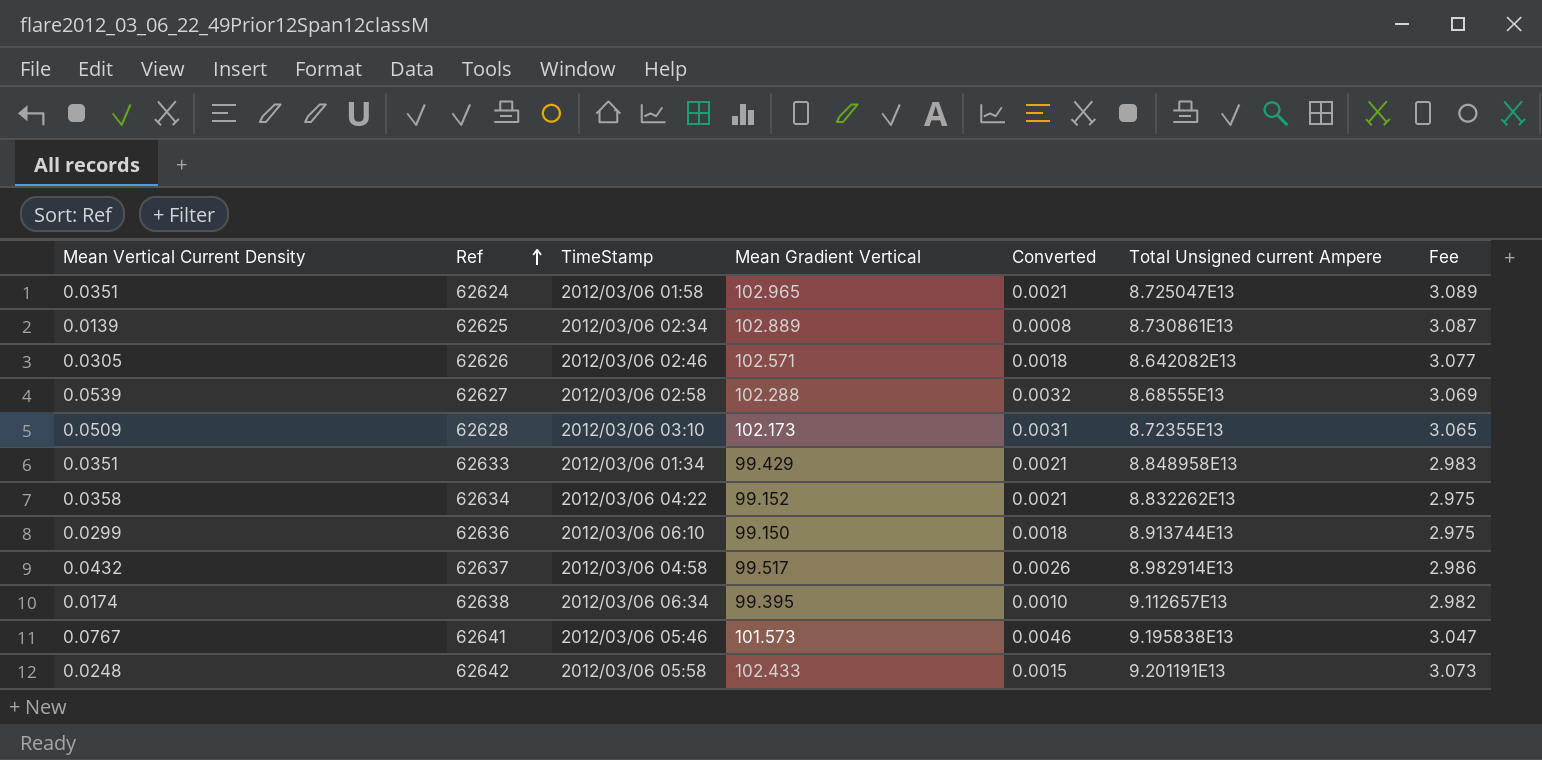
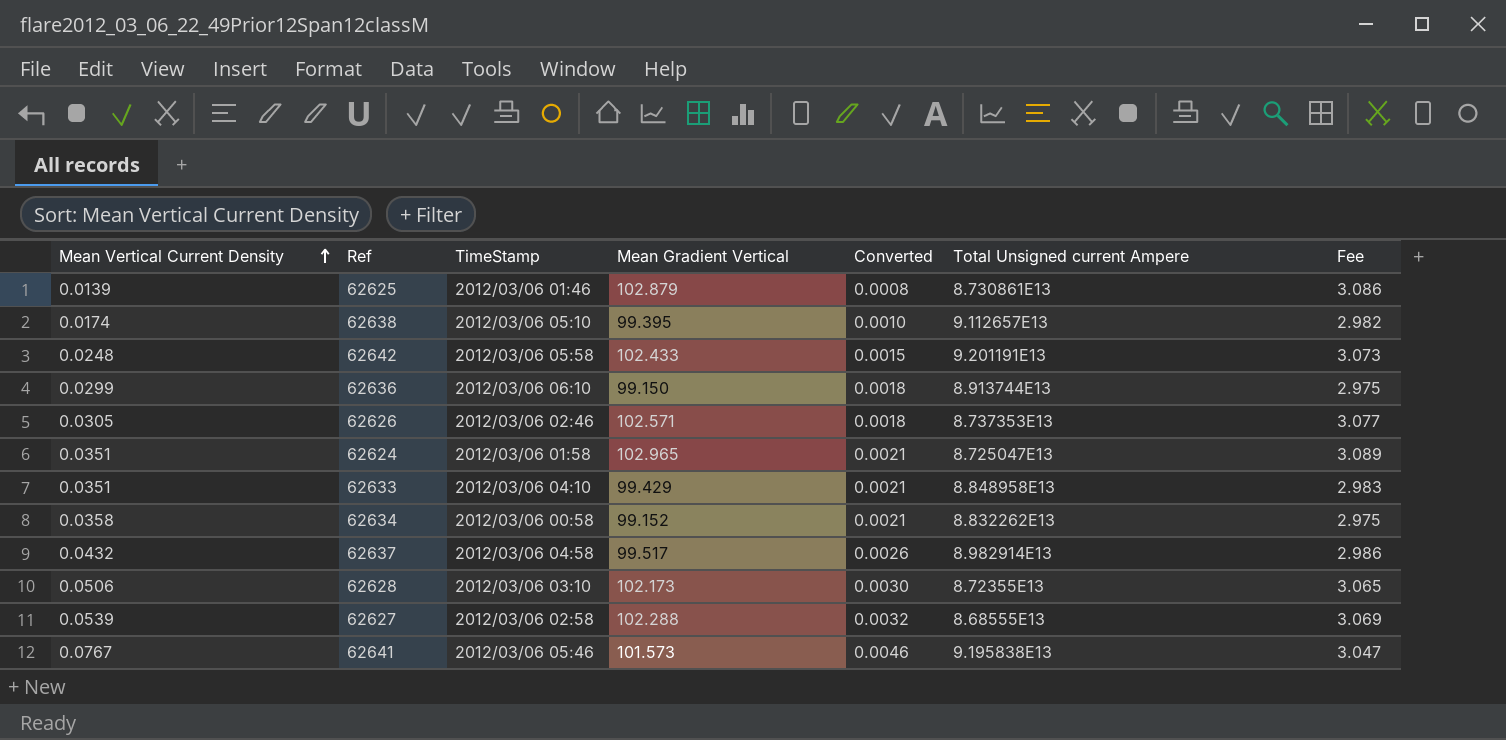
row order: Ref ascending -> Mean Vertical Current Density ascending
62625 | TimeStamp: 2012/03/06 02:34 -> 2012/03/06 01:46
62625 | Mean Gradient Vertical: 102.889 -> 102.879
62625 | Fee: 3.087 -> 3.086
62638 | TimeStamp: 2012/03/06 06:34 -> 2012/03/06 05:10
62626 | Total Unsigned current Ampere: 8.642082E13 -> 8.737353E13
62633 | TimeStamp: 2012/03/06 01:34 -> 2012/03/06 04:10
62634 | TimeStamp: 2012/03/06 04:22 -> 2012/03/06 00:58
62628 | Mean Vertical Current Density: 0.0509 -> 0.0506
62628 | Converted: 0.0031 -> 0.0030

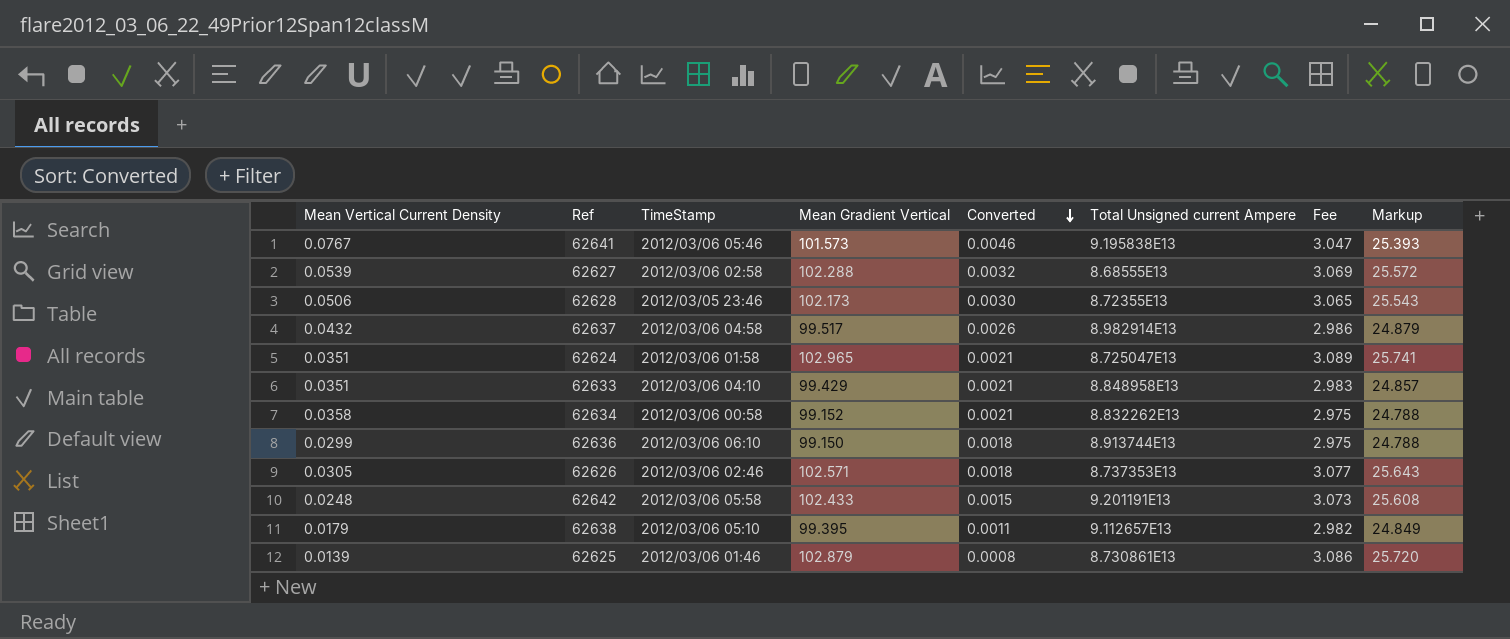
row order: Mean Vertical Current Density ascending -> Converted descending
column Markup | formula: none -> [Mean Gradient Vertical] * 0.25
62628 | TimeStamp: 2012/03/06 03:10 -> 2012/03/05 23:46
62638 | Mean Vertical Current Density: 0.0174 -> 0.0179
62638 | Converted: 0.0010 -> 0.0011

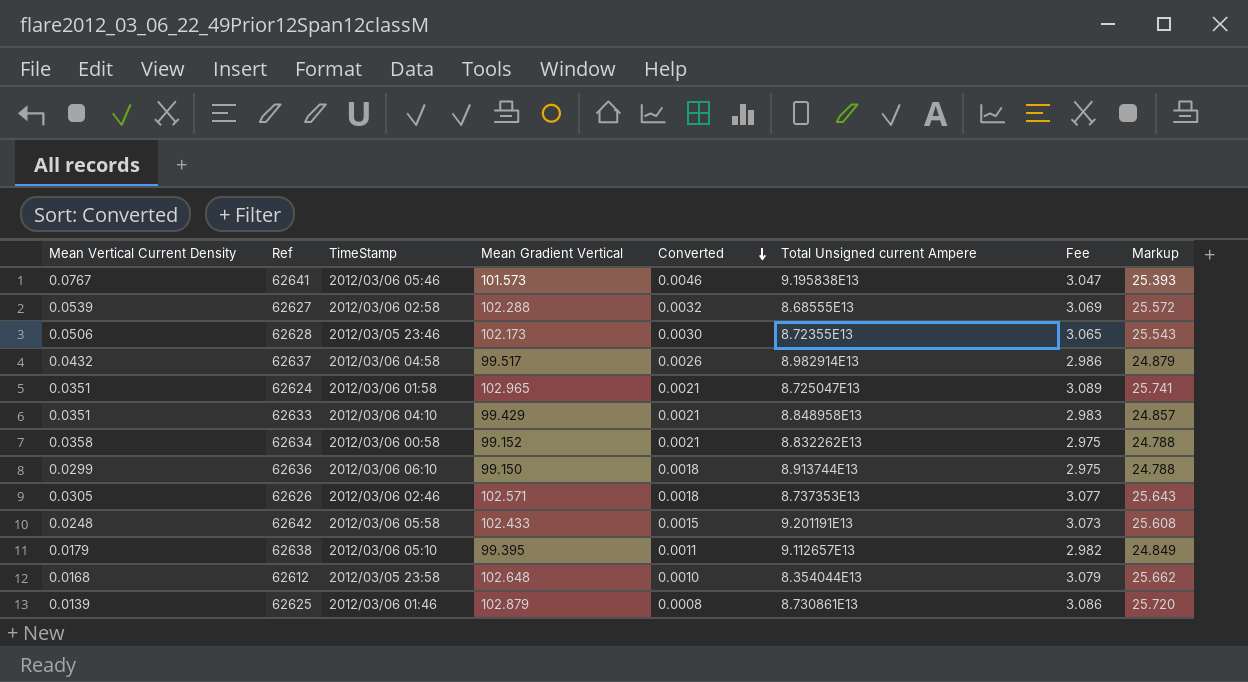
row 62612: none -> 0.0168 | 2012/03/05 23:58 | 102.648 | 0.0010 | 8.354044E13 | 3.079 | 25.662

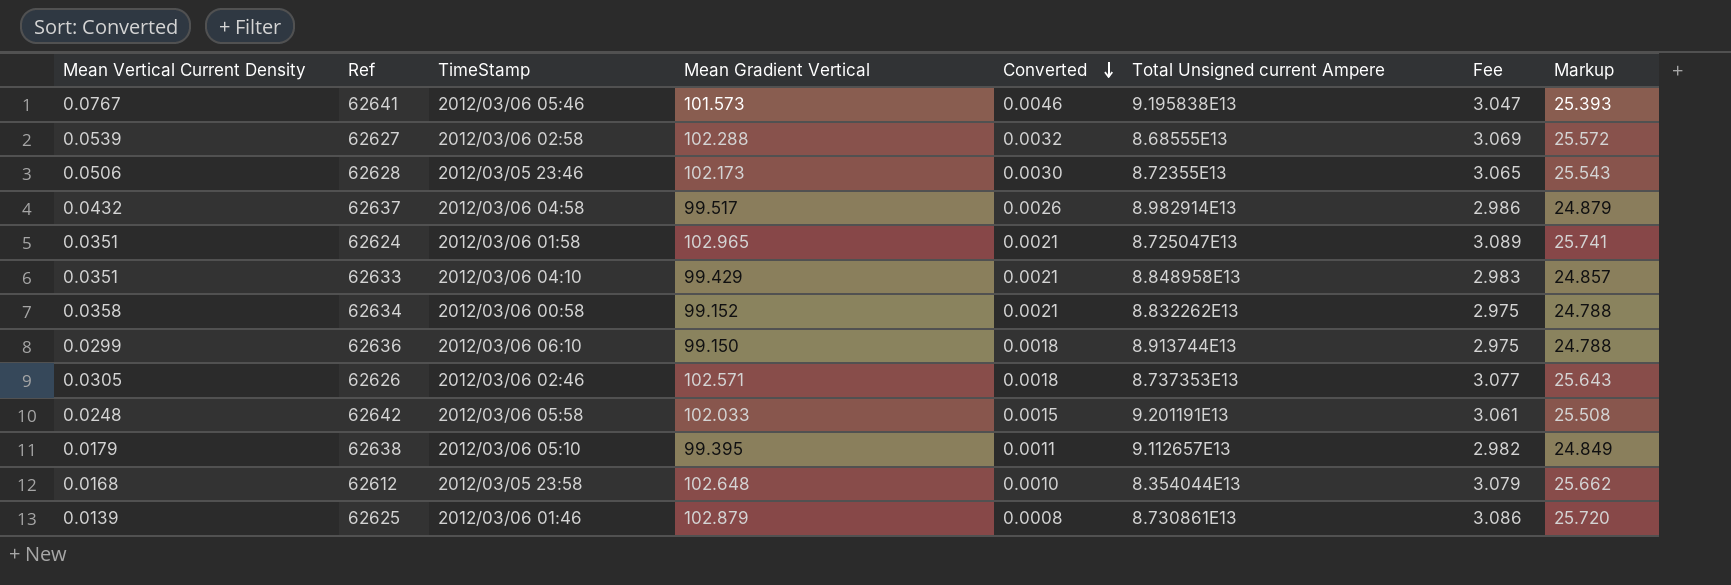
62642 | Mean Gradient Vertical: 102.433 -> 102.033
62642 | Fee: 3.073 -> 3.061
62642 | Markup: 25.608 -> 25.508

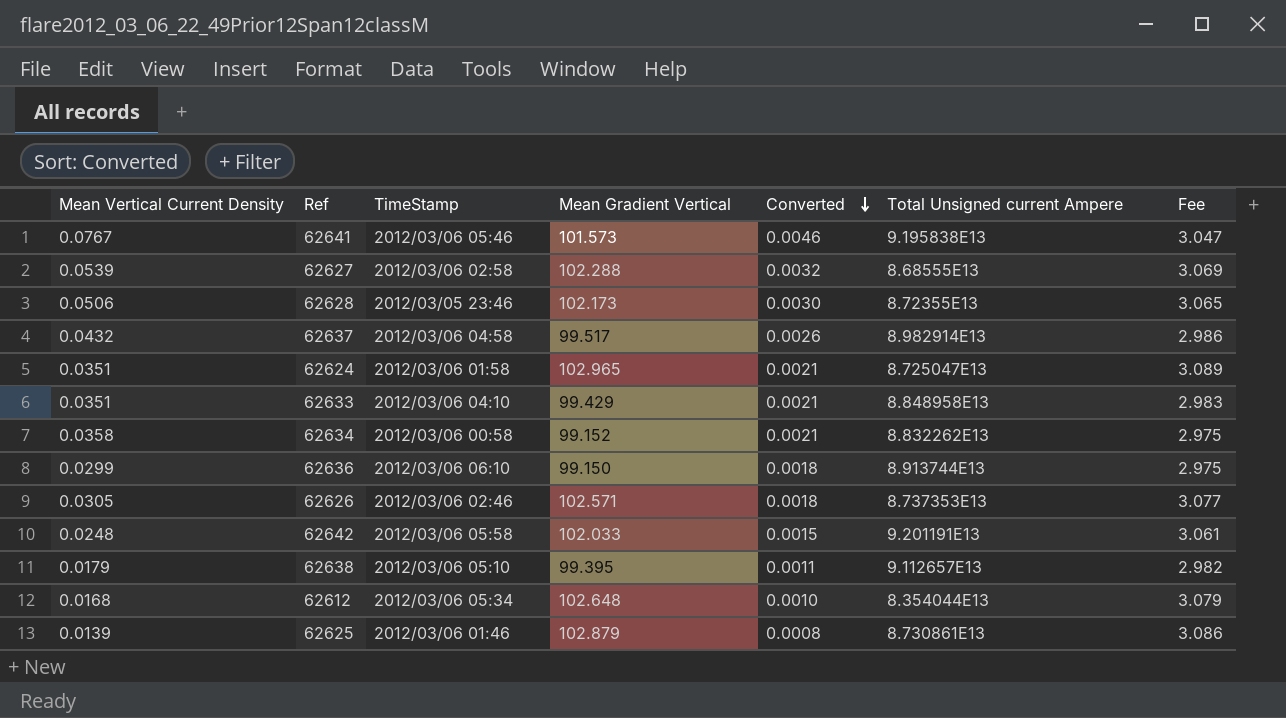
column Markup | formula: [Mean Gradient Vertical] * 0.25 -> none
62612 | TimeStamp: 2012/03/05 23:58 -> 2012/03/06 05:34

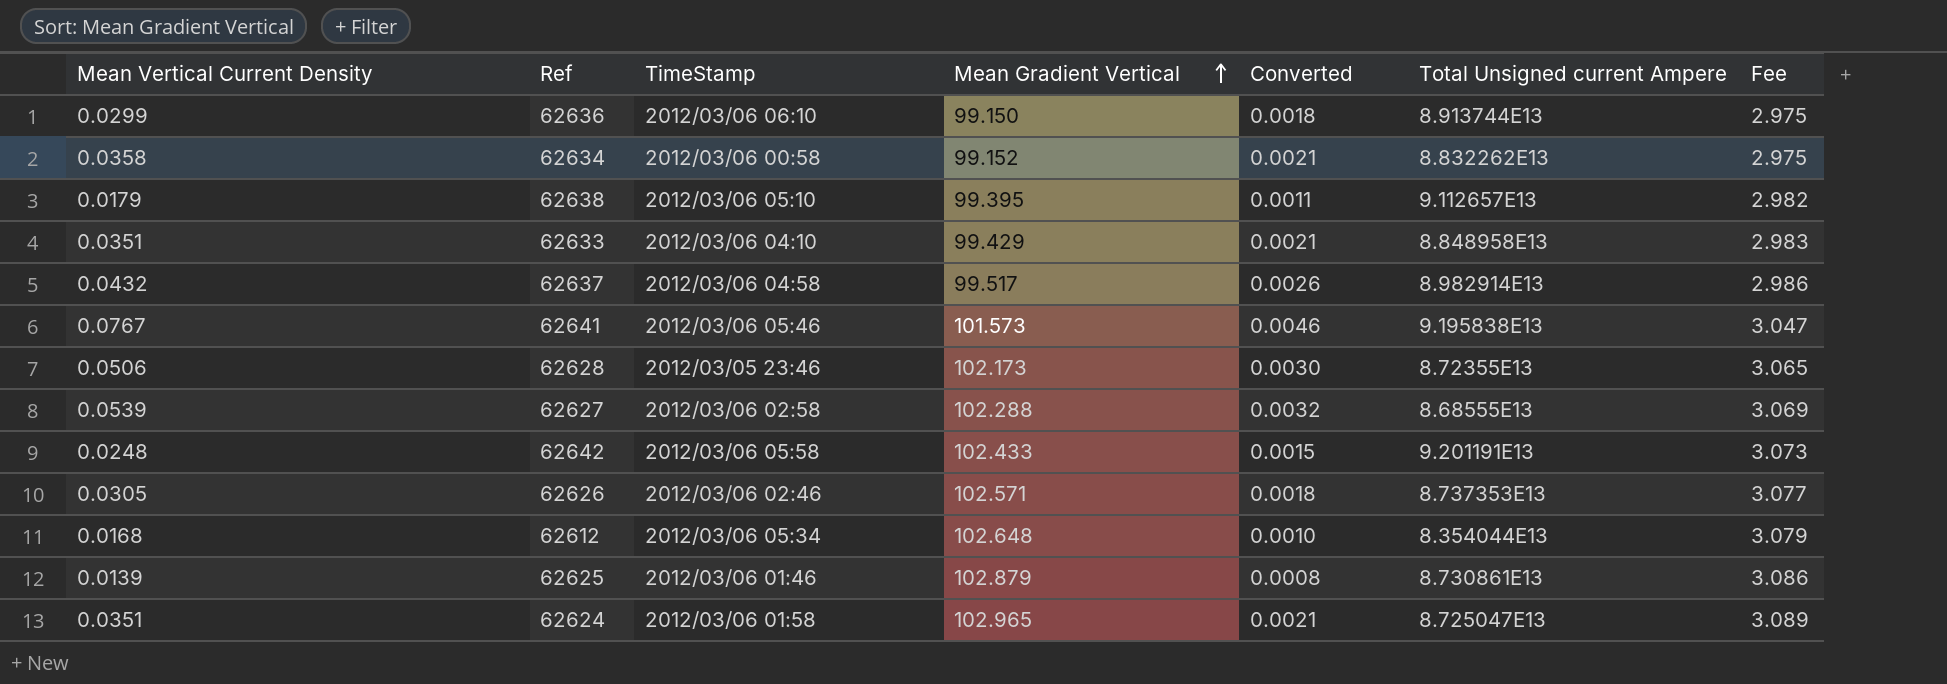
row order: Converted descending -> Mean Gradient Vertical ascending
62642 | Mean Gradient Vertical: 102.033 -> 102.433
62642 | Fee: 3.061 -> 3.073

